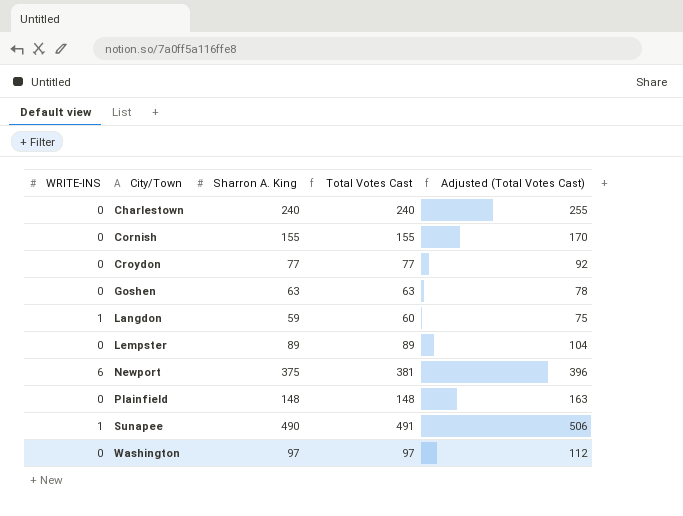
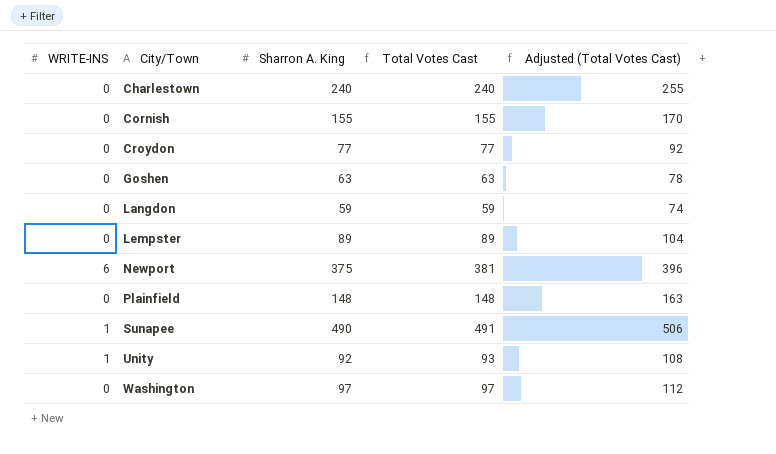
Langdon | WRITE-INS: 1 -> 0
Langdon | Total Votes Cast: 60 -> 59
Langdon | Adjusted (Total Votes Cast): 75 -> 74
row Unity: none -> 1 | 92 | 93 | 108

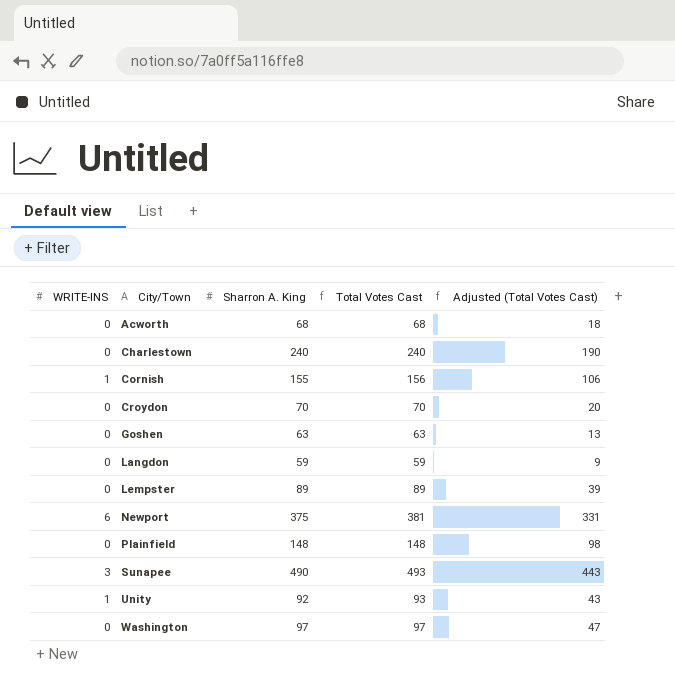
column Adjusted (Total Votes Cast) | formula: [Total Votes Cast] + 15 -> [Total Votes Cast] - 50
row Acworth: none -> 0 | 68 | 68 | 18
Cornish | WRITE-INS: 0 -> 1
Cornish | Total Votes Cast: 155 -> 156
Croydon | Sharron A. King: 77 -> 70
Croydon | Total Votes Cast: 77 -> 70
Sunapee | WRITE-INS: 1 -> 3
Sunapee | Total Votes Cast: 491 -> 493

